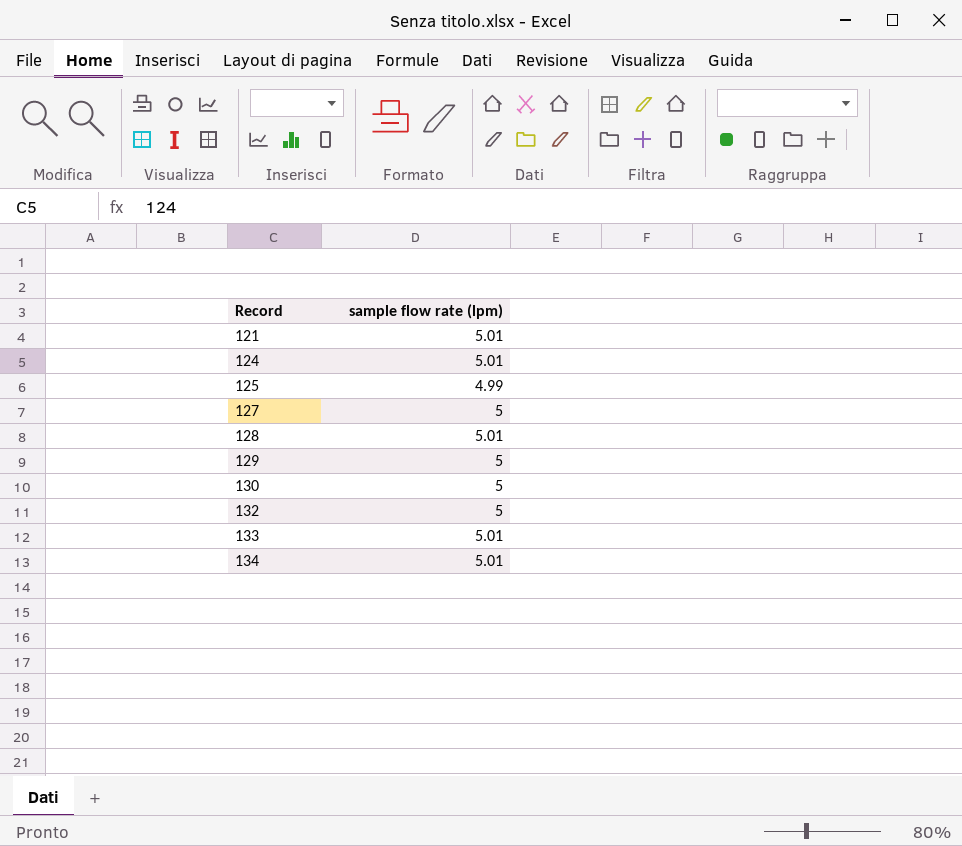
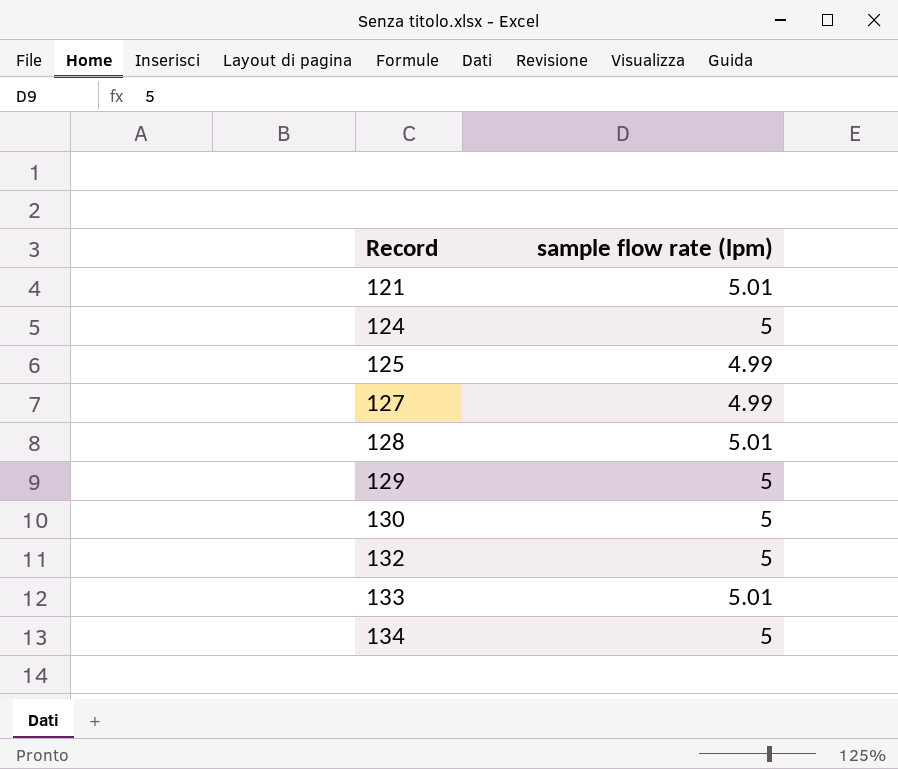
124 | sample flow rate (lpm): 5.01 -> 5
127 | sample flow rate (lpm): 5 -> 4.99
134 | sample flow rate (lpm): 5.01 -> 5

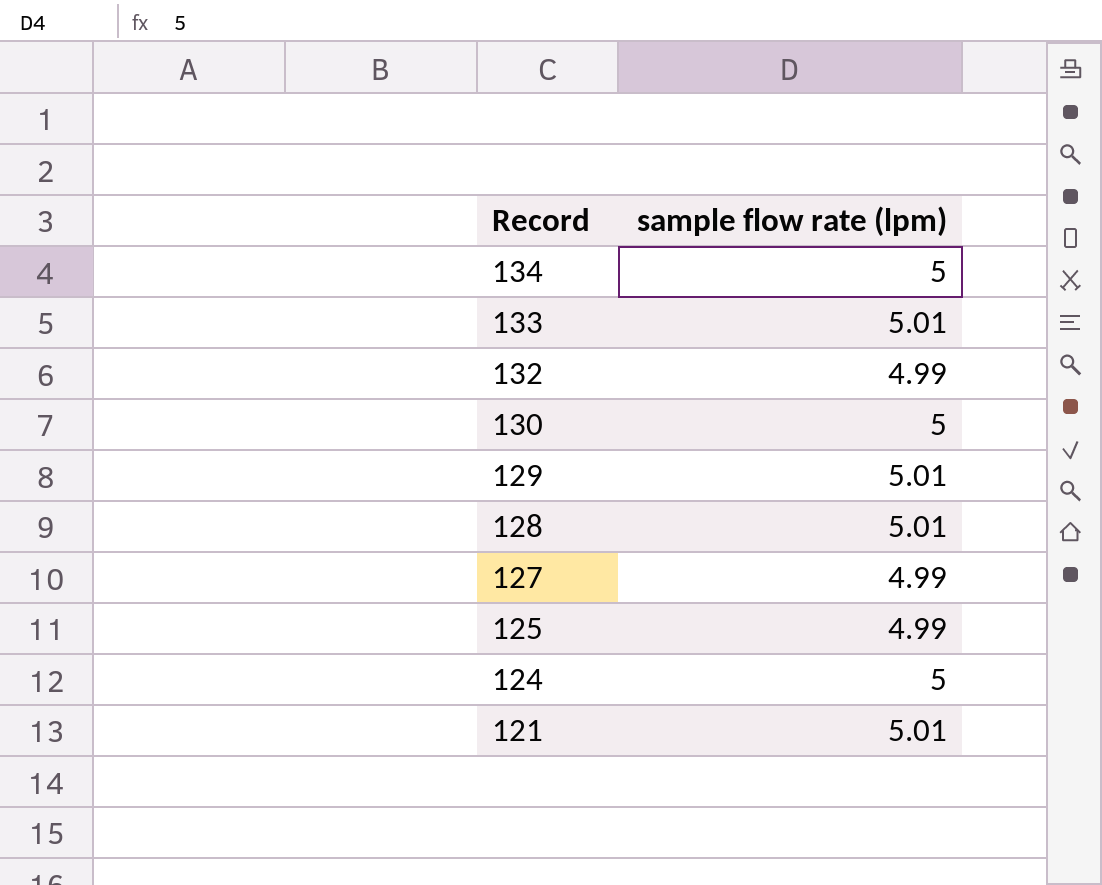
row order: Record ascending -> Record descending
132 | sample flow rate (lpm): 5 -> 4.99
129 | sample flow rate (lpm): 5 -> 5.01

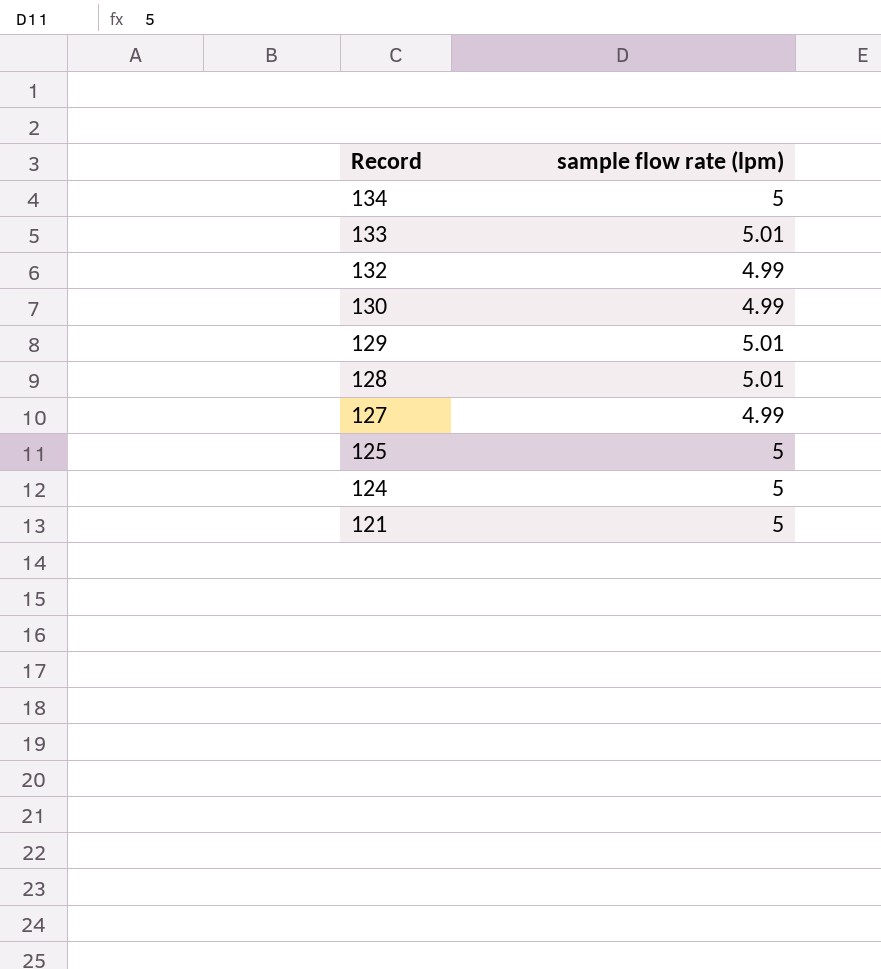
130 | sample flow rate (lpm): 5 -> 4.99
125 | sample flow rate (lpm): 4.99 -> 5
121 | sample flow rate (lpm): 5.01 -> 5

